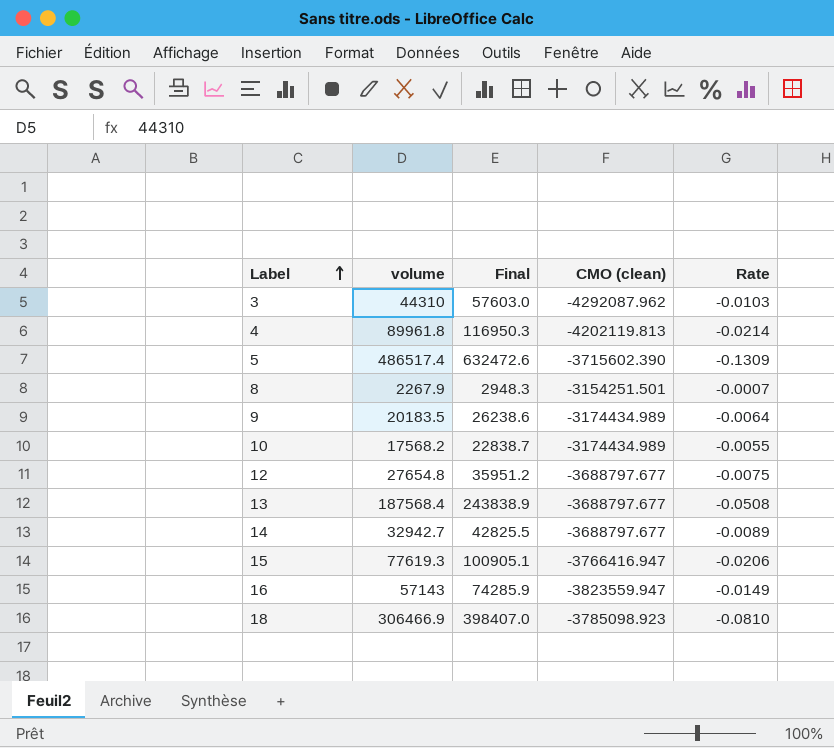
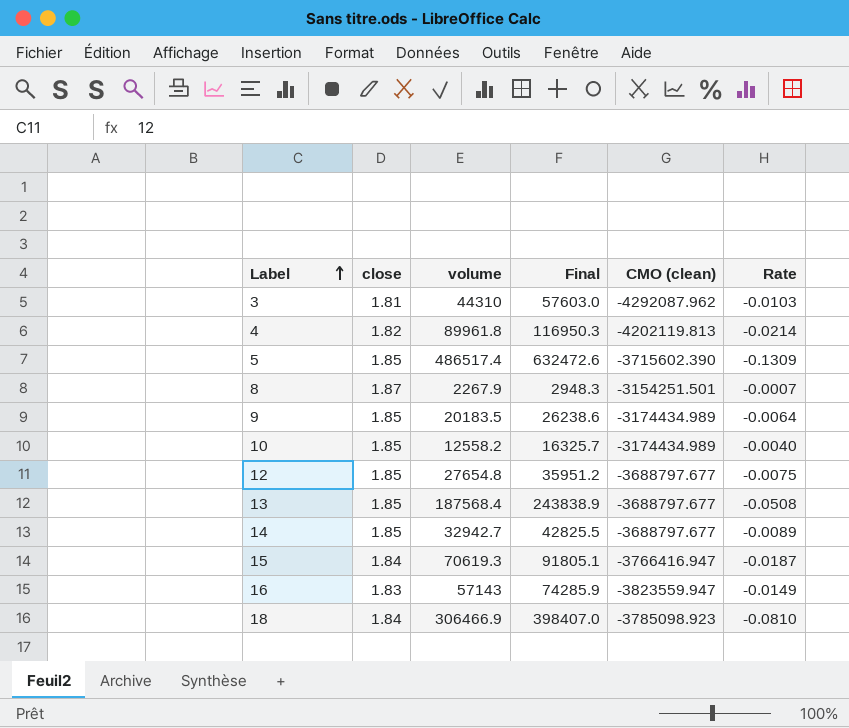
column close | position: none -> 2
10 | volume: 17568.2 -> 12558.2
10 | Final: 22838.7 -> 16325.7
10 | Rate: -0.0055 -> -0.0040
15 | volume: 77619.3 -> 70619.3
15 | Final: 100905.1 -> 91805.1
15 | Rate: -0.0206 -> -0.0187

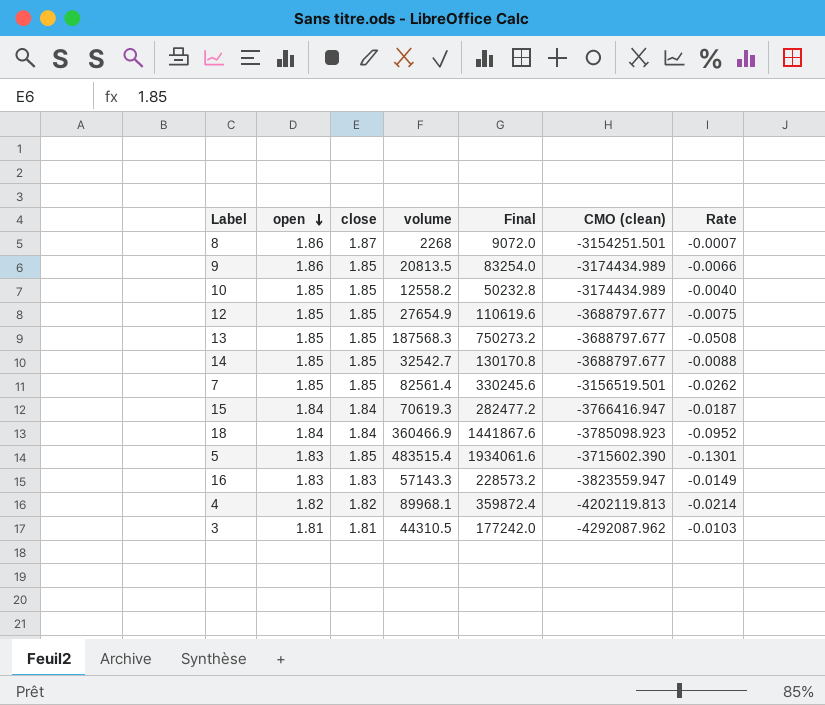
row order: Label ascending -> open descending
column open | position: none -> 2
column Final | formula: [volume] * 1.3 -> [volume] * 4
8 | volume: 2267.9 -> 2268
9 | volume: 20183.5 -> 20813.5
9 | Rate: -0.0064 -> -0.0066
12 | volume: 27654.8 -> 27654.9
13 | volume: 187568.4 -> 187568.3
14 | volume: 32942.7 -> 32542.7
14 | Rate: -0.0089 -> -0.0088
row 7: none -> 1.85 | 1.85 | 82561.4 | 330245.6 | -3156519.501 | -0.0262
18 | volume: 306466.9 -> 360466.9
18 | Rate: -0.0810 -> -0.0952
5 | volume: 486517.4 -> 483515.4
5 | Rate: -0.1309 -> -0.1301
16 | volume: 57143 -> 57143.3
4 | volume: 89961.8 -> 89968.1
3 | volume: 44310 -> 44310.5

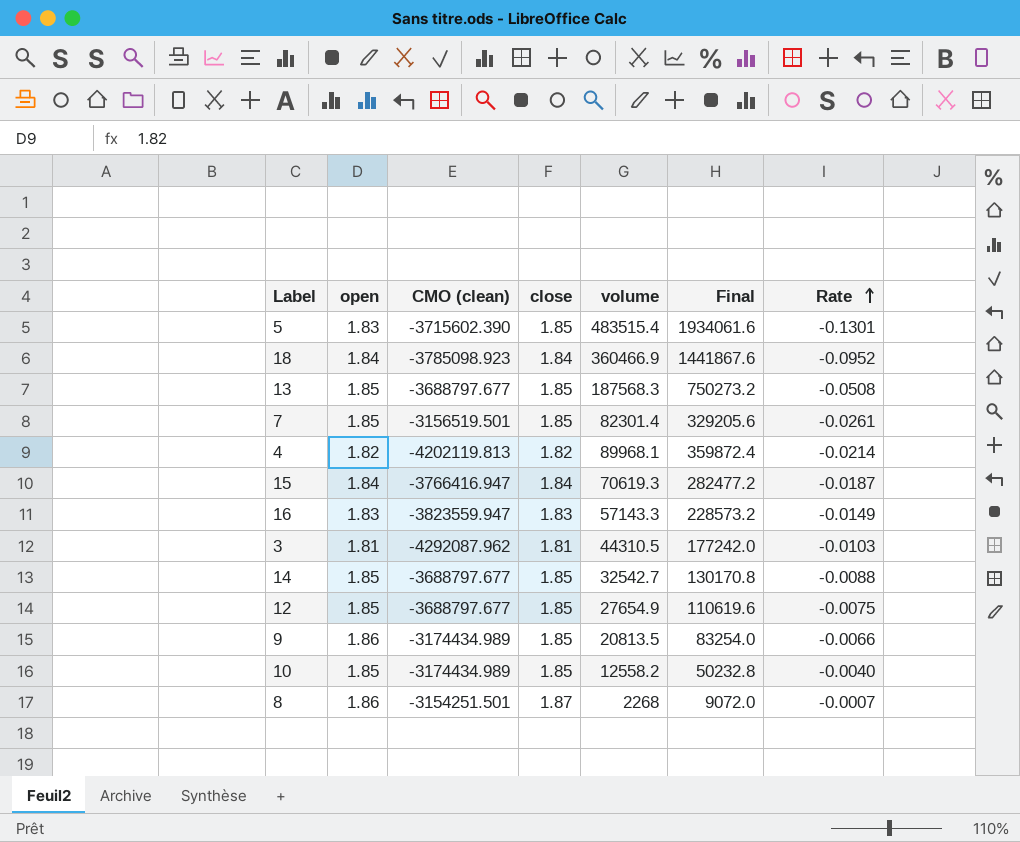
row order: open descending -> Rate ascending
column CMO (clean) | position: 6 -> 3
7 | volume: 82561.4 -> 82301.4
7 | Final: 330245.6 -> 329205.6
7 | Rate: -0.0262 -> -0.0261

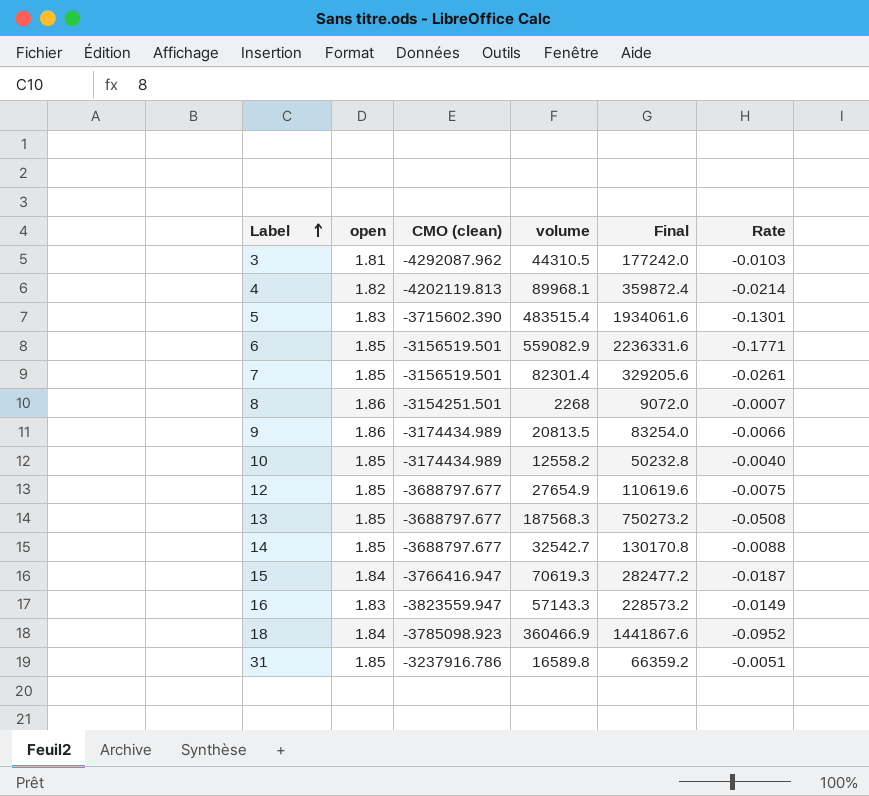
row order: Rate ascending -> Label ascending
column close | position: 4 -> none
row 6: none -> 1.85 | -3156519.501 | 559082.9 | 2236331.6 | -0.1771
row 31: none -> 1.85 | -3237916.786 | 16589.8 | 66359.2 | -0.0051

